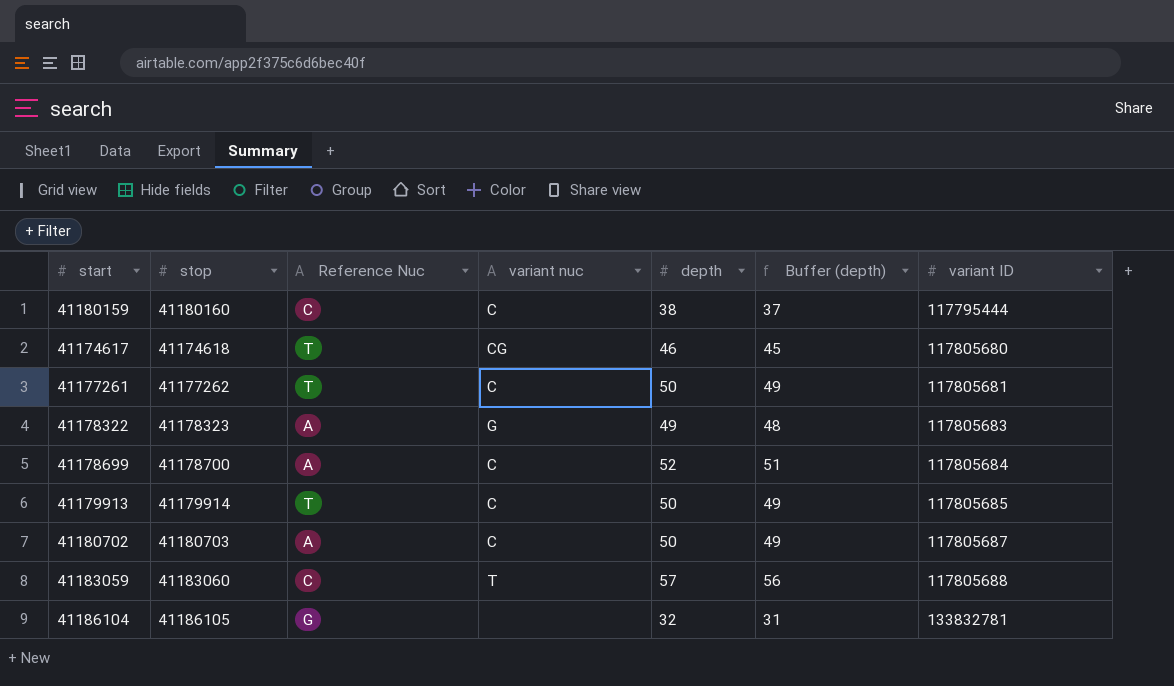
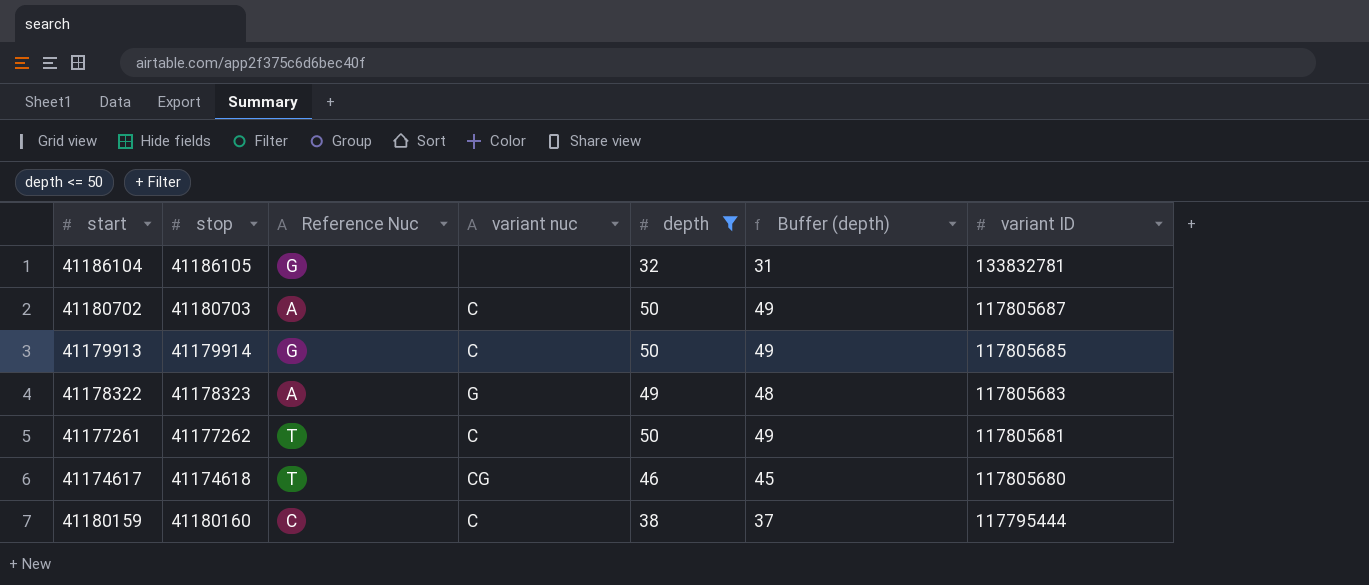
filter: none -> depth <= 50
row order: variant ID ascending -> variant ID descending
41179913 | Reference Nuc: T -> G

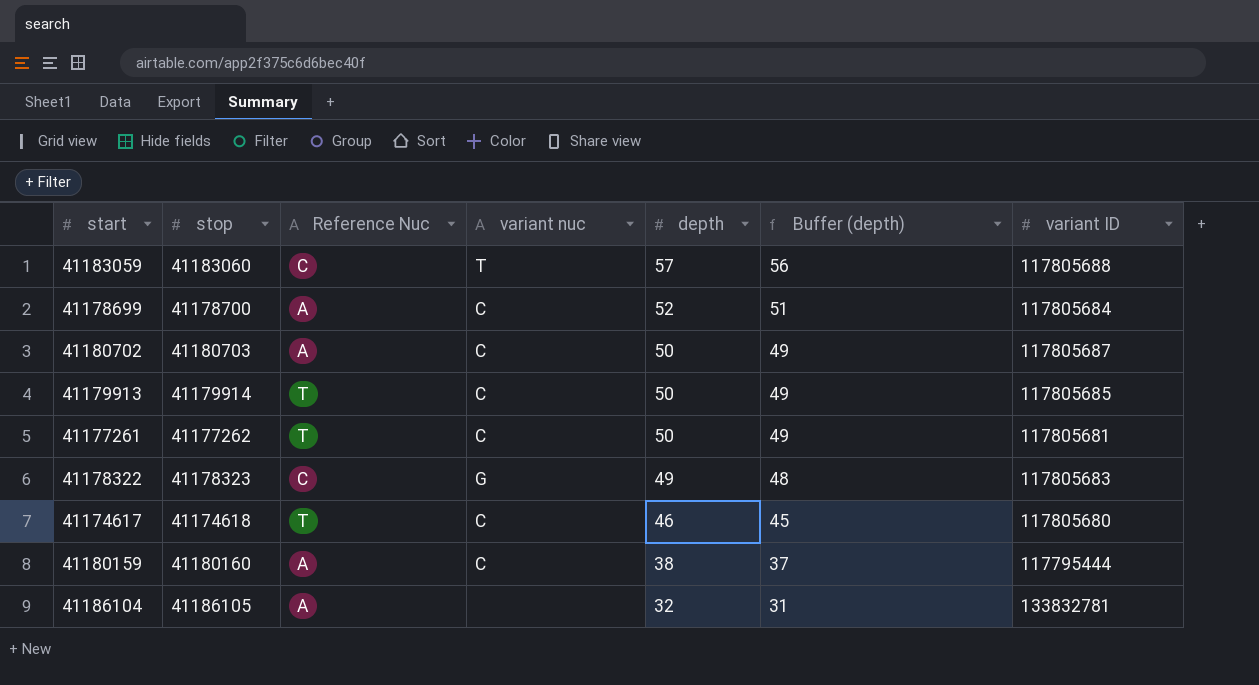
filter: depth <= 50 -> none
row order: variant ID descending -> depth descending
41179913 | Reference Nuc: G -> T
41178322 | Reference Nuc: A -> C
41174617 | variant nuc: CG -> C
41180159 | Reference Nuc: C -> A
41186104 | Reference Nuc: G -> A

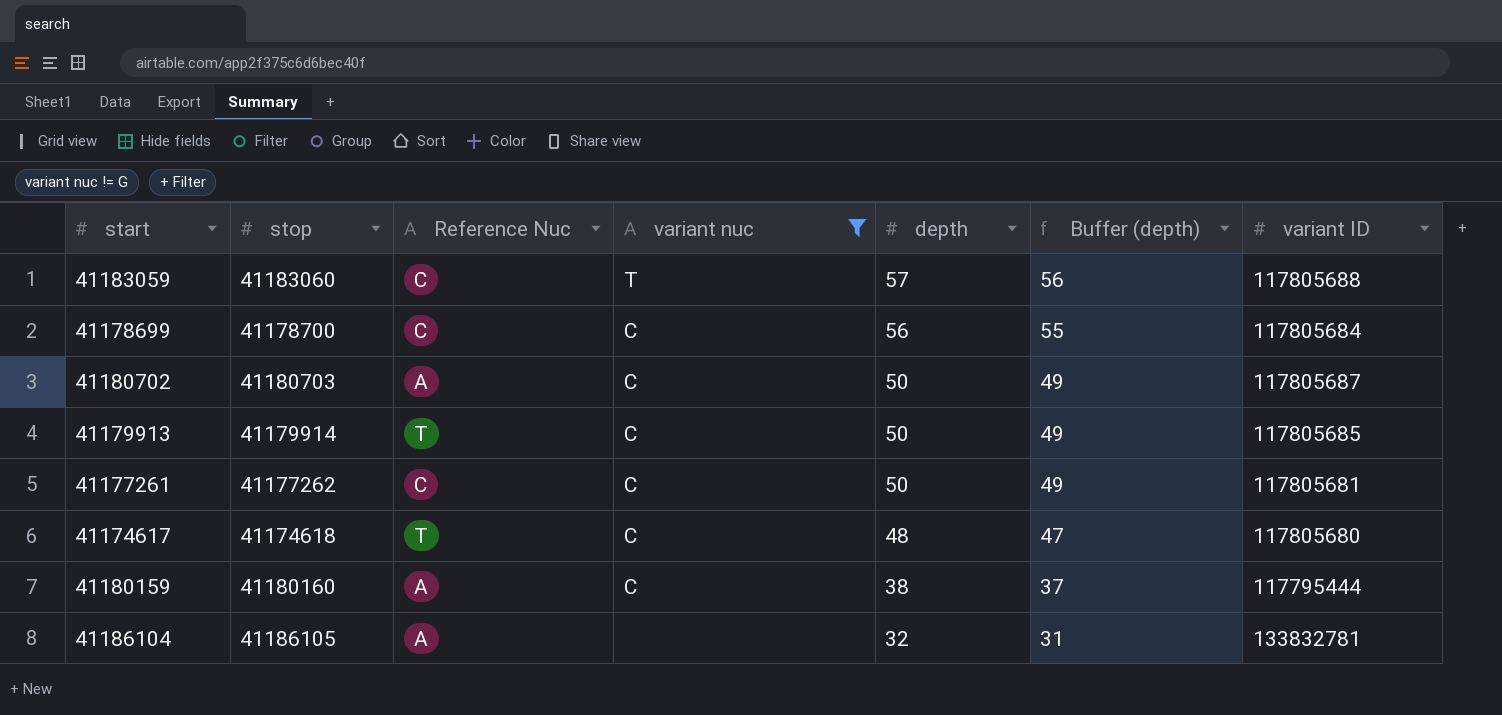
filter: none -> variant nuc != G
41178699 | Reference Nuc: A -> C
41178699 | depth: 52 -> 56
41178699 | Buffer (depth): 51 -> 55
41177261 | Reference Nuc: T -> C
41174617 | depth: 46 -> 48
41174617 | Buffer (depth): 45 -> 47

